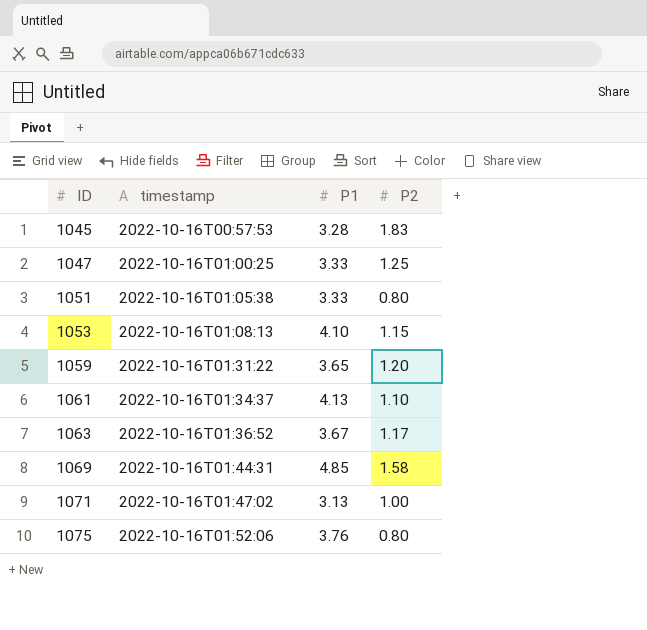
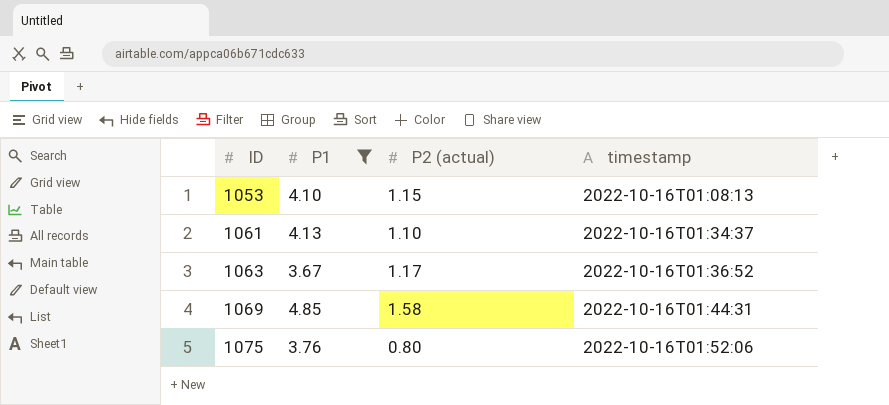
filter: none -> P1 >= 3.67
column name: P2 -> P2 (actual)
column timestamp | position: 2 -> 4

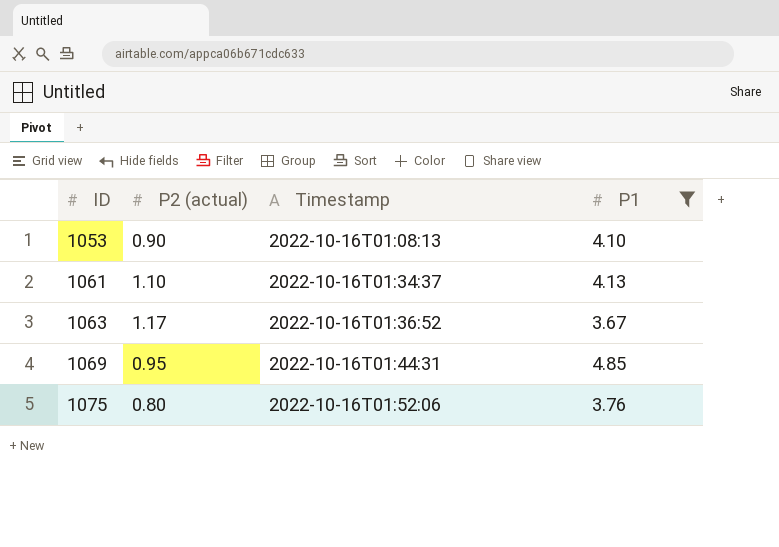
column name: timestamp -> Timestamp
column P1 | position: 2 -> 4
1053 | P2 (actual): 1.15 -> 0.90
1069 | P2 (actual): 1.58 -> 0.95

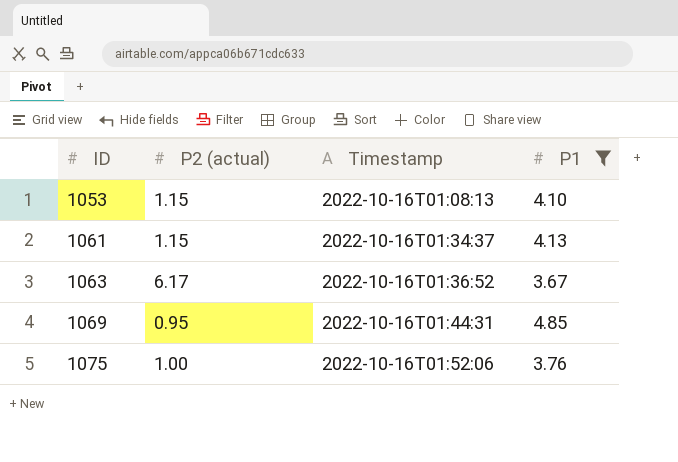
1053 | P2 (actual): 0.90 -> 1.15
1061 | P2 (actual): 1.10 -> 1.15
1063 | P2 (actual): 1.17 -> 6.17
1075 | P2 (actual): 0.80 -> 1.00

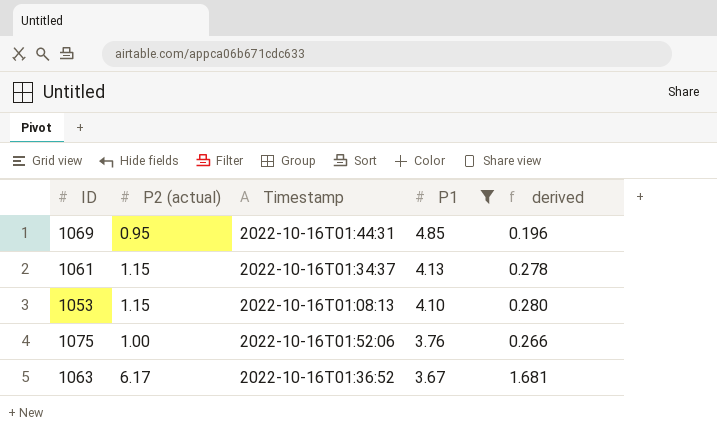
row order: ID ascending -> P1 descending
column derived | formula: none -> [P2 (actual)] / [P1]

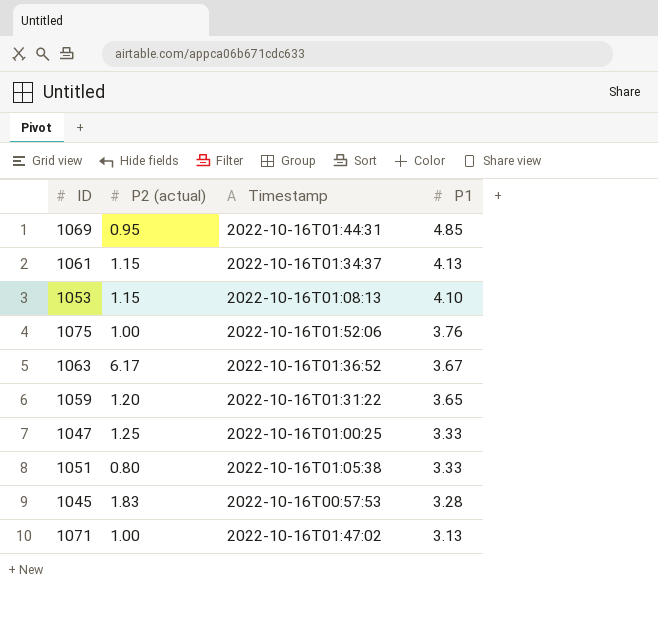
filter: P1 >= 3.67 -> none
column derived | formula: [P2 (actual)] / [P1] -> none

